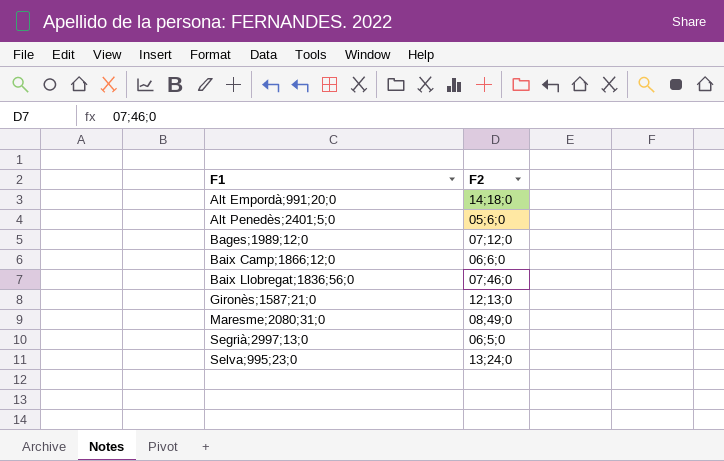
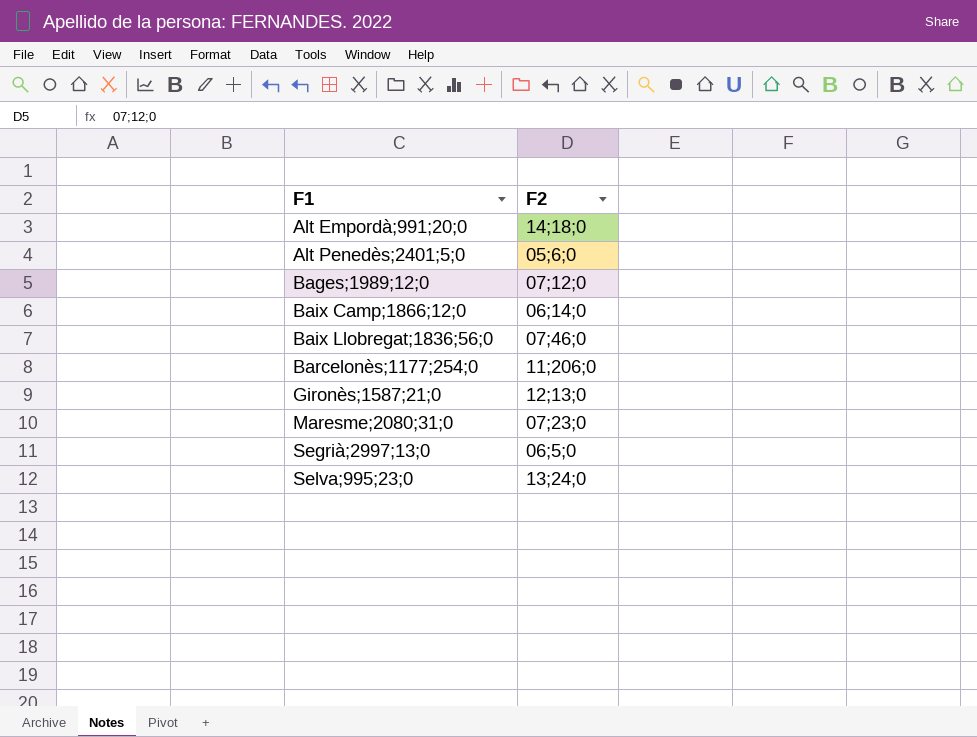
Baix Camp;1866;12;0 | F2: 06;6;0 -> 06;14;0
row Barcelonès;1177;254;0: none -> 11;206;0
Maresme;2080;31;0 | F2: 08;49;0 -> 07;23;0

